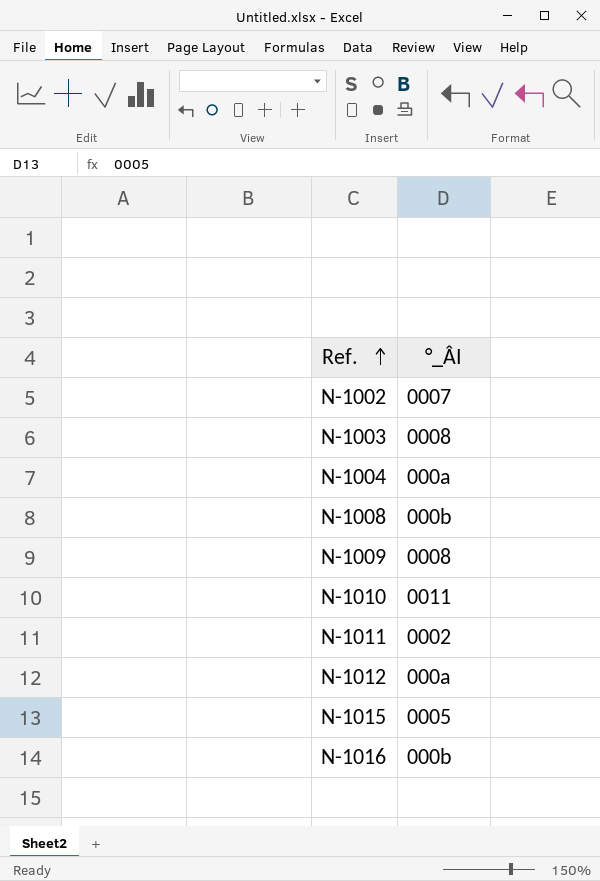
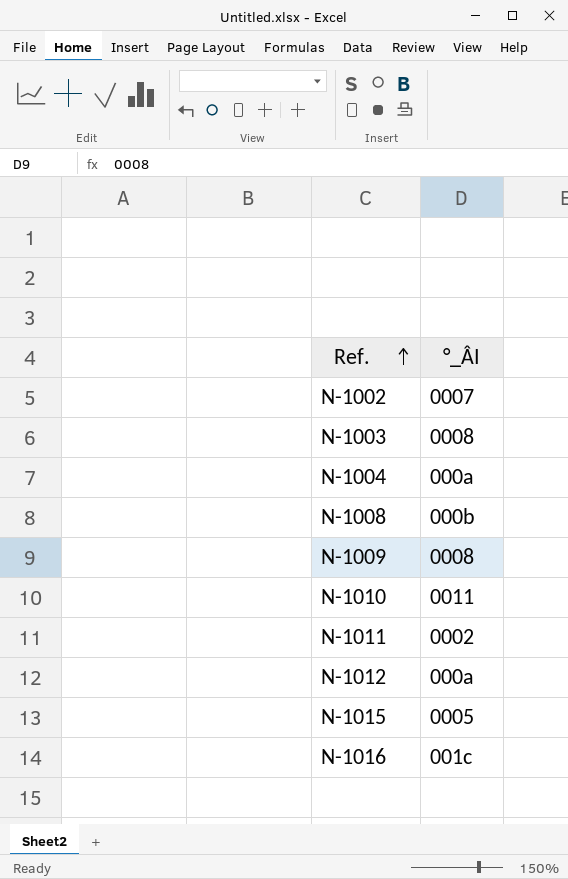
N-1016 | °_ÂI: 000b -> 001c

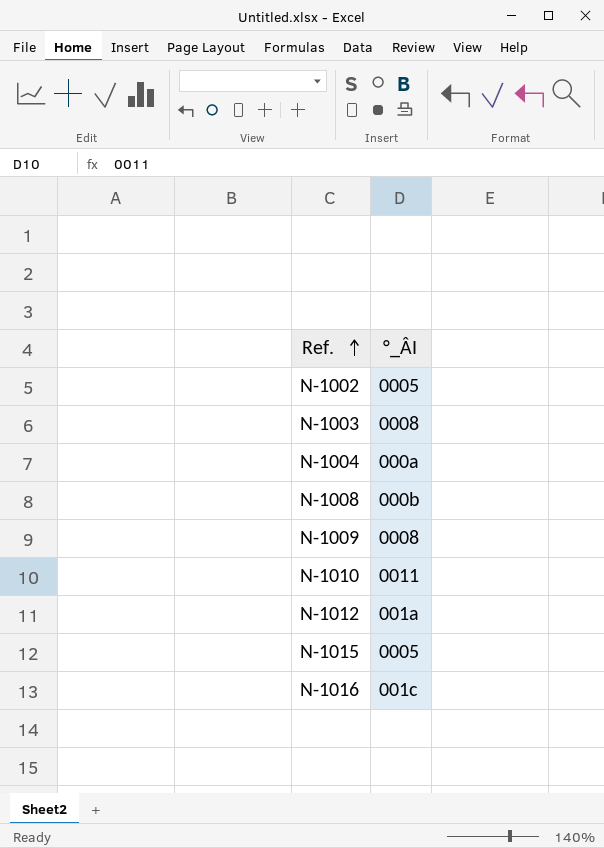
row N-1011: 0002 -> none
N-1002 | °_ÂI: 0007 -> 0005
N-1012 | °_ÂI: 000a -> 001a

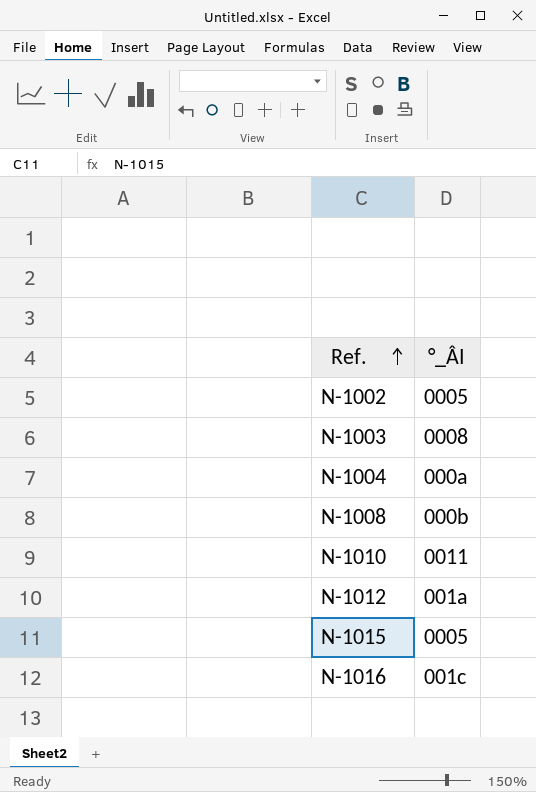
row N-1009: 0008 -> none

